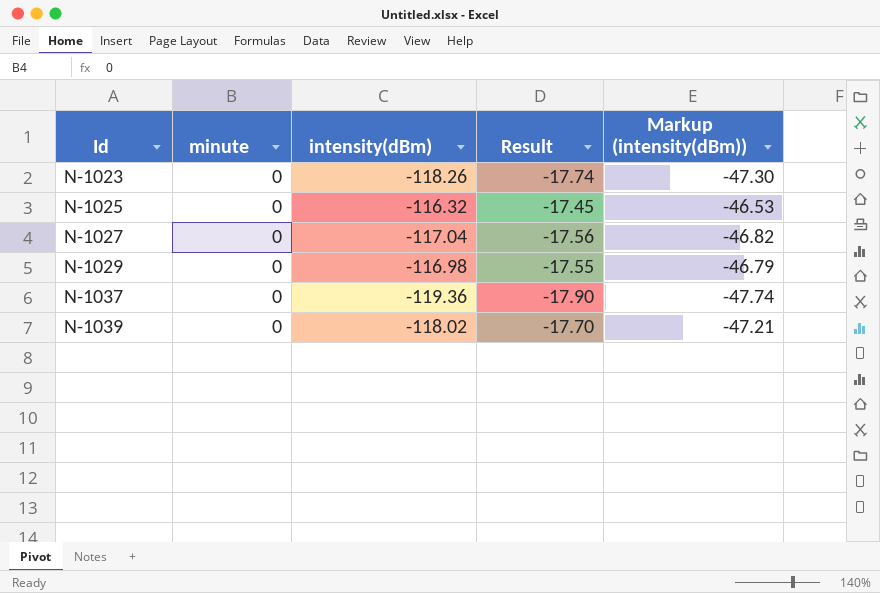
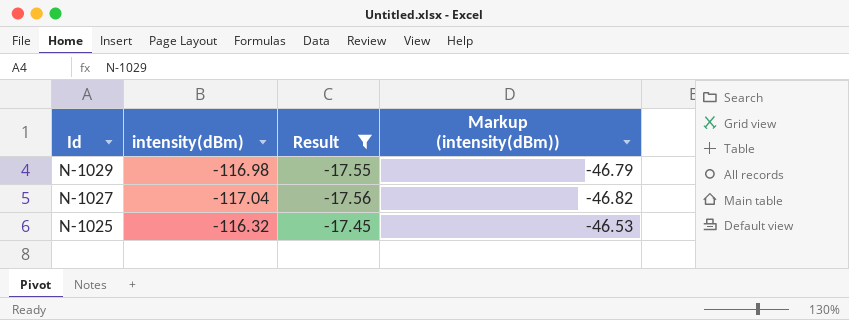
filter: none -> Result >= -17.56
row order: Id ascending -> Id descending
column minute | position: 2 -> none

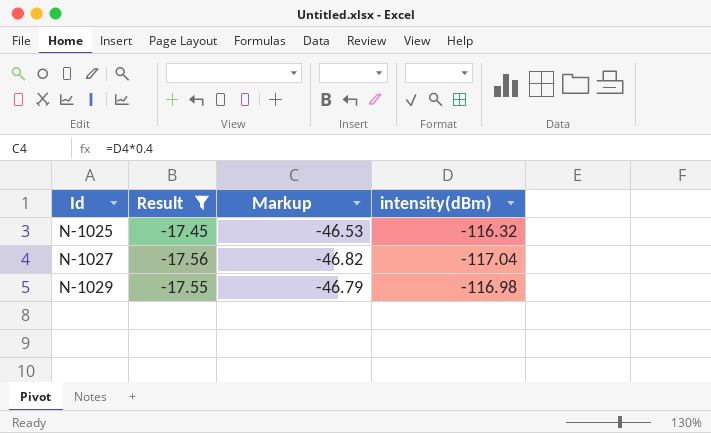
row order: Id descending -> Id ascending
column name: Markup (intensity(dBm)) -> Markup
column intensity(dBm) | position: 2 -> 4

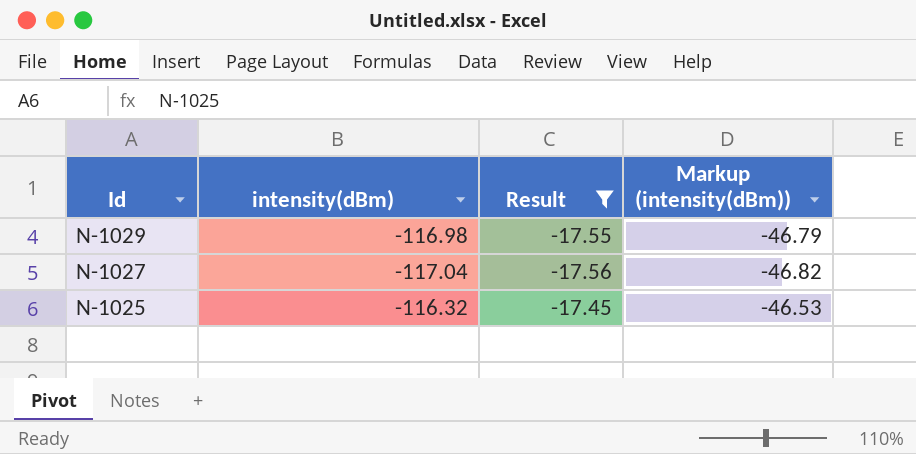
row order: Id ascending -> Id descending
column intensity(dBm) | position: 4 -> 2
column name: Markup -> Markup (intensity(dBm))

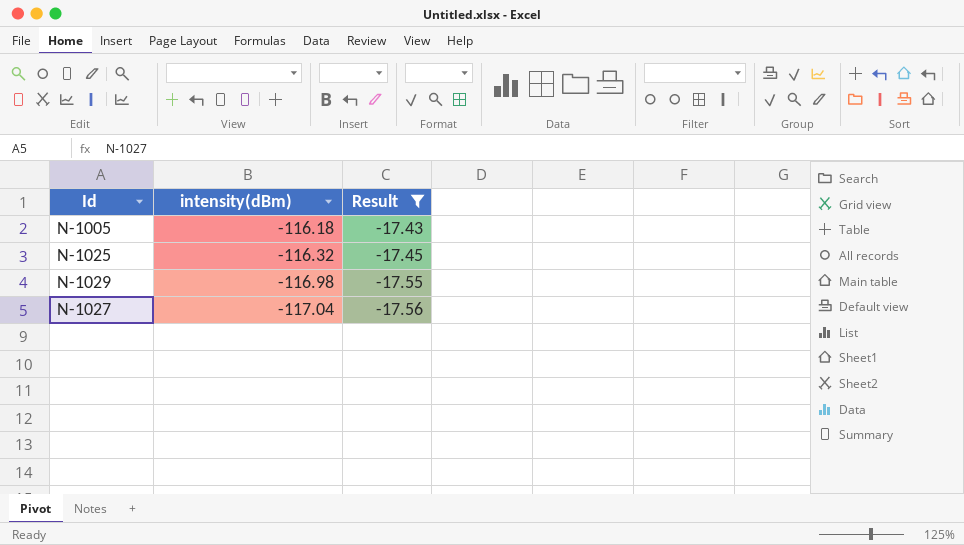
row order: Id descending -> intensity(dBm) descending
column Markup (intensity(dBm)) | formula: [intensity(dBm)] * 0.4 -> none
row N-1005: none -> -116.18 | -17.43

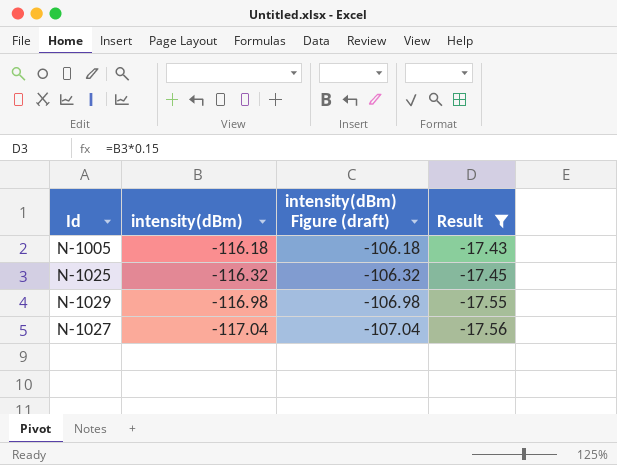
column intensity(dBm) Figure (draft) | formula: none -> [intensity(dBm)] + 10

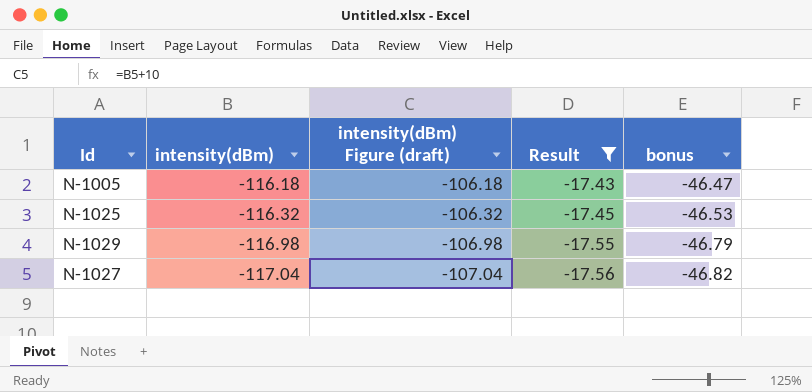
column bonus | formula: none -> [intensity(dBm)] * 0.4

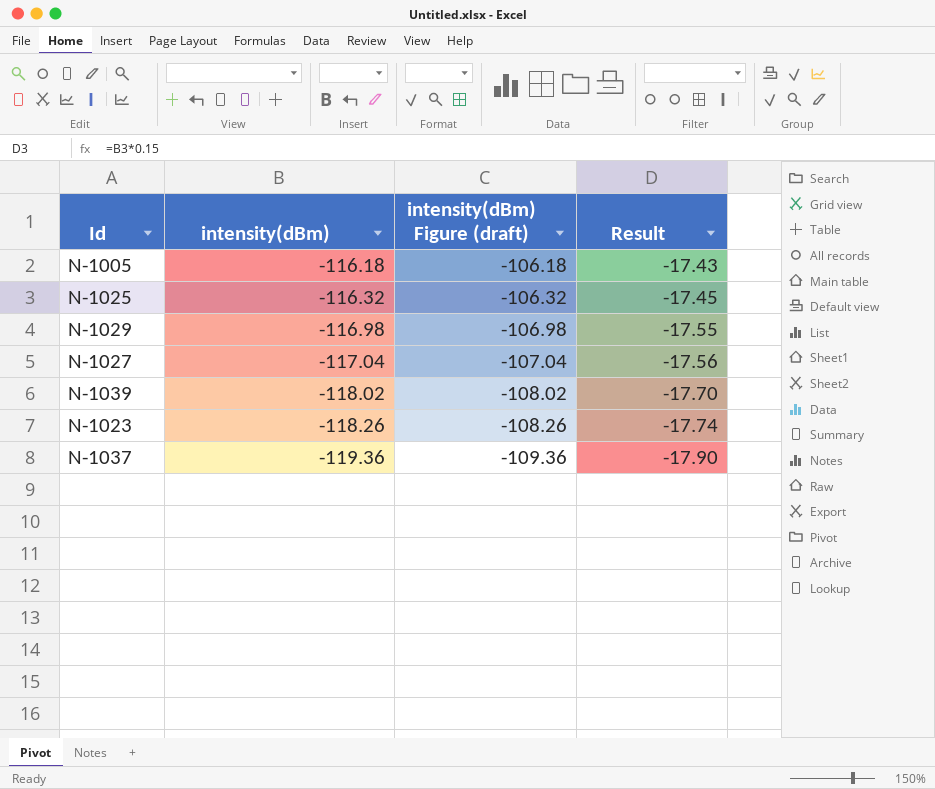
filter: Result >= -17.56 -> none
column bonus | formula: [intensity(dBm)] * 0.4 -> none

